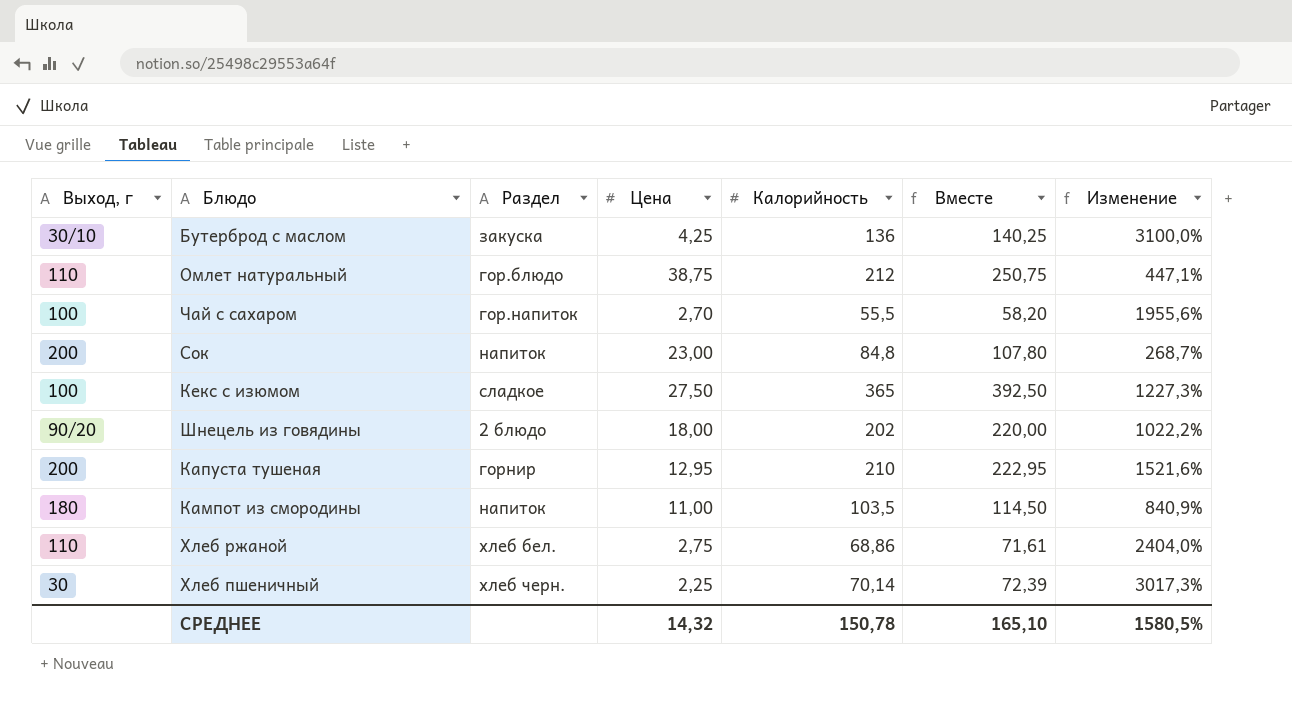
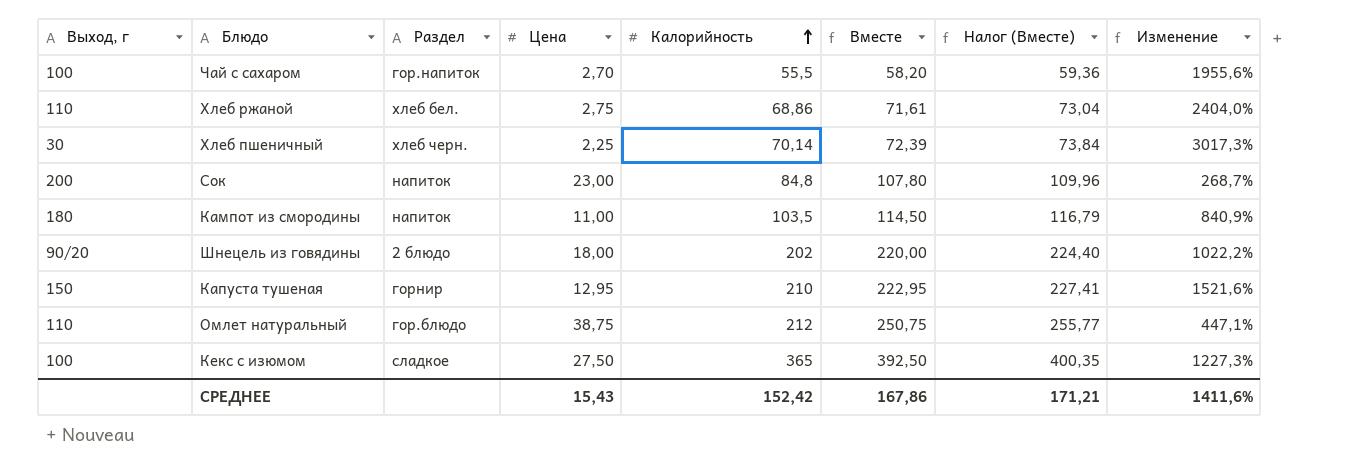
row order: none -> Калорийность ascending
column Налог (Вместе) | formula: none -> [Вместе] * 1,02
row Бутерброд с маслом: 30/10 | закуска | 4,25 | 136 | 140,25 | 3100,0% -> none
Капуста тушеная | Выход, г: 200 -> 150
СРЕДНЕЕ | Цена: 14,32 -> 15,43
СРЕДНЕЕ | Калорийность: 150,78 -> 152,42
СРЕДНЕЕ | Вместе: 165,10 -> 167,86
СРЕДНЕЕ | Изменение: 1580,5% -> 1411,6%

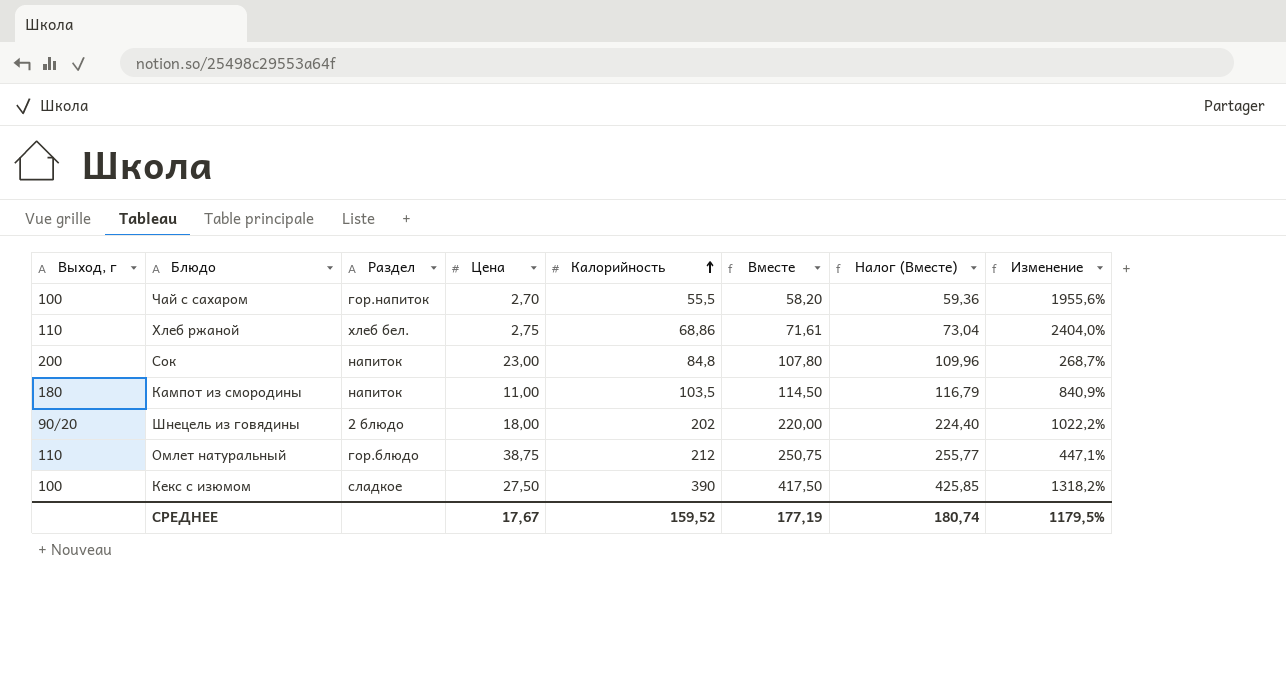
row Хлеб пшеничный: 30 | хлеб черн. | 2,25 | 70,14 | 72,39 | 73,84 | 3017,3% -> none
row Капуста тушеная: 150 | горнир | 12,95 | 210 | 222,95 | 227,41 | 1521,6% -> none
Кекс с изюмом | Калорийность: 365 -> 390
Кекс с изюмом | Вместе: 392,50 -> 417,50
Кекс с изюмом | Налог (Вместе): 400,35 -> 425,85
Кекс с изюмом | Изменение: 1227,3% -> 1318,2%
СРЕДНЕЕ | Цена: 15,43 -> 17,67
СРЕДНЕЕ | Калорийность: 152,42 -> 159,52
СРЕДНЕЕ | Вместе: 167,86 -> 177,19
СРЕДНЕЕ | Налог (Вместе): 171,21 -> 180,74
СРЕДНЕЕ | Изменение: 1411,6% -> 1179,5%

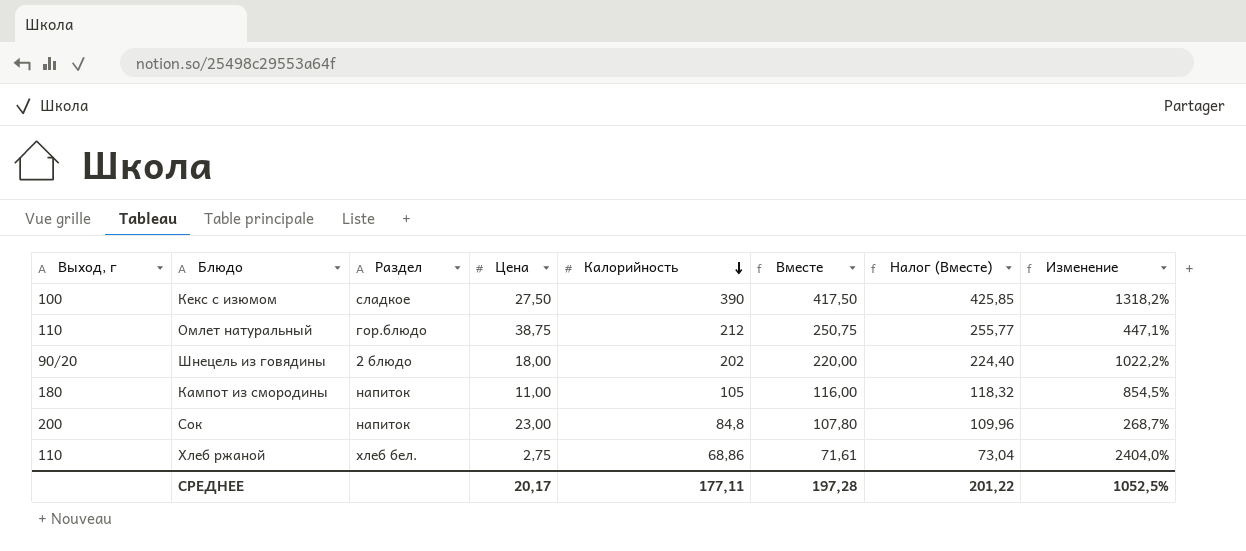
row order: Калорийность ascending -> Калорийность descending
row Чай с сахаром: 100 | гор.напиток | 2,70 | 55,5 | 58,20 | 59,36 | 1955,6% -> none
Кампот из смородины | Калорийность: 103,5 -> 105
Кампот из смородины | Вместе: 114,50 -> 116,00
Кампот из смородины | Налог (Вместе): 116,79 -> 118,32
Кампот из смородины | Изменение: 840,9% -> 854,5%
СРЕДНЕЕ | Цена: 17,67 -> 20,17
СРЕДНЕЕ | Калорийность: 159,52 -> 177,11
СРЕДНЕЕ | Вместе: 177,19 -> 197,28
СРЕДНЕЕ | Налог (Вместе): 180,74 -> 201,22
СРЕДНЕЕ | Изменение: 1179,5% -> 1052,5%

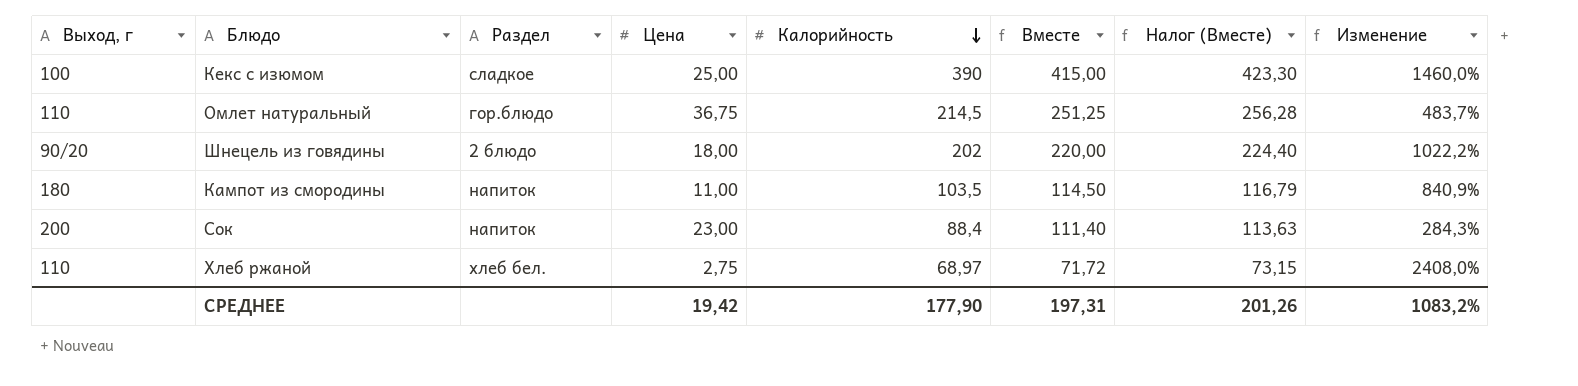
Кекс с изюмом | Цена: 27,50 -> 25,00
Кекс с изюмом | Вместе: 417,50 -> 415,00
Кекс с изюмом | Налог (Вместе): 425,85 -> 423,30
Кекс с изюмом | Изменение: 1318,2% -> 1460,0%
Омлет натуральный | Цена: 38,75 -> 36,75
Омлет натуральный | Калорийность: 212 -> 214,5
Омлет натуральный | Вместе: 250,75 -> 251,25
Омлет натуральный | Налог (Вместе): 255,77 -> 256,28
Омлет натуральный | Изменение: 447,1% -> 483,7%
Кампот из смородины | Калорийность: 105 -> 103,5
Кампот из смородины | Вместе: 116,00 -> 114,50
Кампот из смородины | Налог (Вместе): 118,32 -> 116,79
Кампот из смородины | Изменение: 854,5% -> 840,9%
Сок | Калорийность: 84,8 -> 88,4
Сок | Вместе: 107,80 -> 111,40
Сок | Налог (Вместе): 109,96 -> 113,63
Сок | Изменение: 268,7% -> 284,3%
Хлеб ржаной | Калорийность: 68,86 -> 68,97
Хлеб ржаной | Вместе: 71,61 -> 71,72
Хлеб ржаной | Налог (Вместе): 73,04 -> 73,15
Хлеб ржаной | Изменение: 2404,0% -> 2408,0%
СРЕДНЕЕ | Цена: 20,17 -> 19,42
СРЕДНЕЕ | Калорийность: 177,11 -> 177,90
СРЕДНЕЕ | Вместе: 197,28 -> 197,31
СРЕДНЕЕ | Налог (Вместе): 201,22 -> 201,26
СРЕДНЕЕ | Изменение: 1052,5% -> 1083,2%

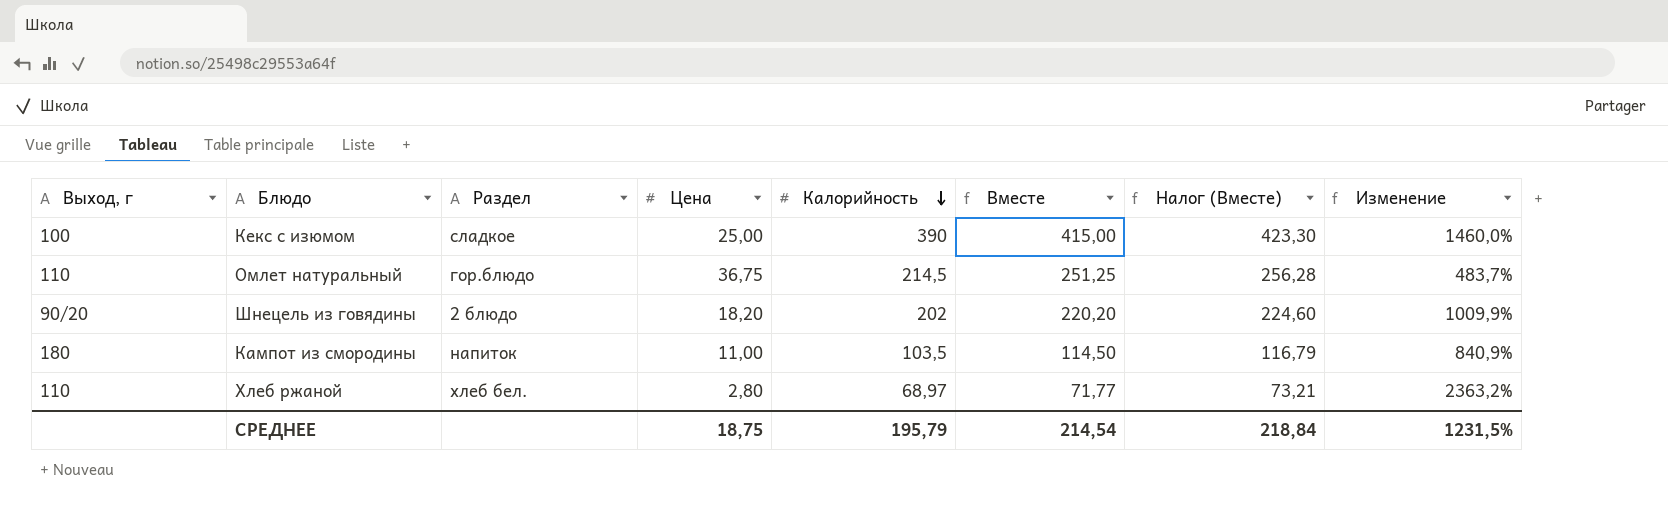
row Сок: 200 | напиток | 23,00 | 88,4 | 111,40 | 113,63 | 284,3% -> none
Шнецель из говядины | Цена: 18,00 -> 18,20
Шнецель из говядины | Вместе: 220,00 -> 220,20
Шнецель из говядины | Налог (Вместе): 224,40 -> 224,60
Шнецель из говядины | Изменение: 1022,2% -> 1009,9%
Хлеб ржаной | Цена: 2,75 -> 2,80
Хлеб ржаной | Вместе: 71,72 -> 71,77
Хлеб ржаной | Налог (Вместе): 73,15 -> 73,21
Хлеб ржаной | Изменение: 2408,0% -> 2363,2%
СРЕДНЕЕ | Цена: 19,42 -> 18,75
СРЕДНЕЕ | Калорийность: 177,90 -> 195,79
СРЕДНЕЕ | Вместе: 197,31 -> 214,54
СРЕДНЕЕ | Налог (Вместе): 201,26 -> 218,84
СРЕДНЕЕ | Изменение: 1083,2% -> 1231,5%

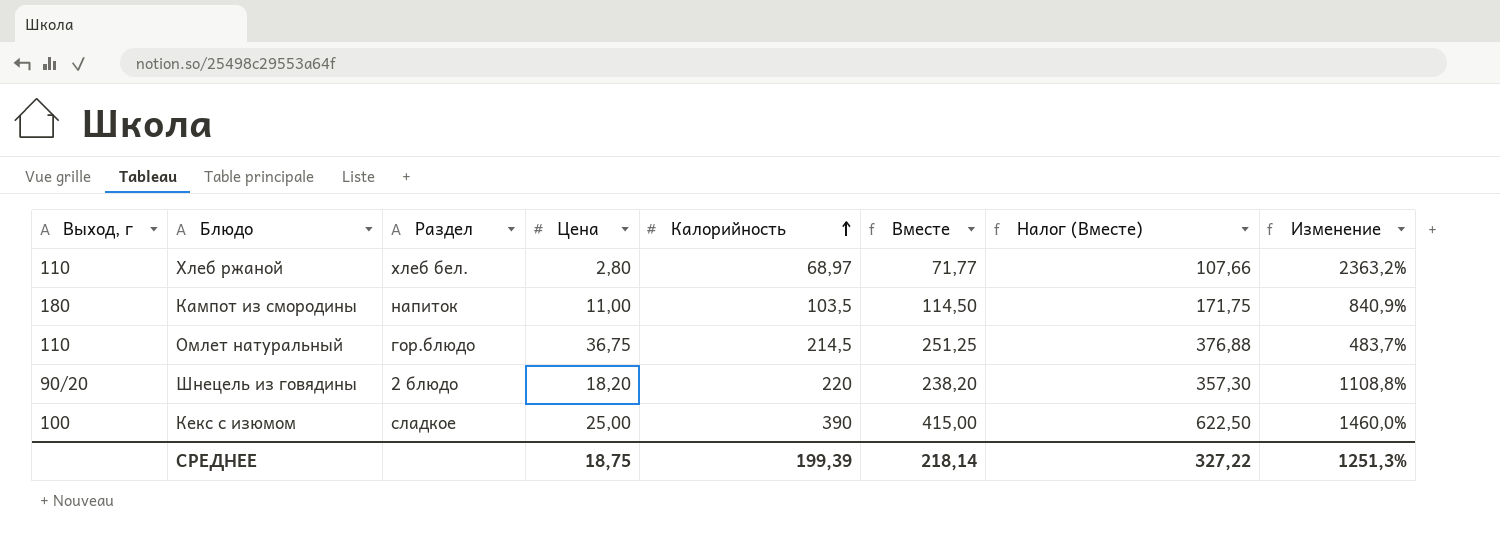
row order: Калорийность descending -> Калорийность ascending
column Налог (Вместе) | formula: [Вместе] * 1,02 -> [Вместе] * 1,5
Шнецель из говядины | Калорийность: 202 -> 220
Шнецель из говядины | Вместе: 220,20 -> 238,20
Шнецель из говядины | Изменение: 1009,9% -> 1108,8%
СРЕДНЕЕ | Калорийность: 195,79 -> 199,39
СРЕДНЕЕ | Вместе: 214,54 -> 218,14
СРЕДНЕЕ | Налог (Вместе): 218,84 -> 327,22
СРЕДНЕЕ | Изменение: 1231,5% -> 1251,3%

